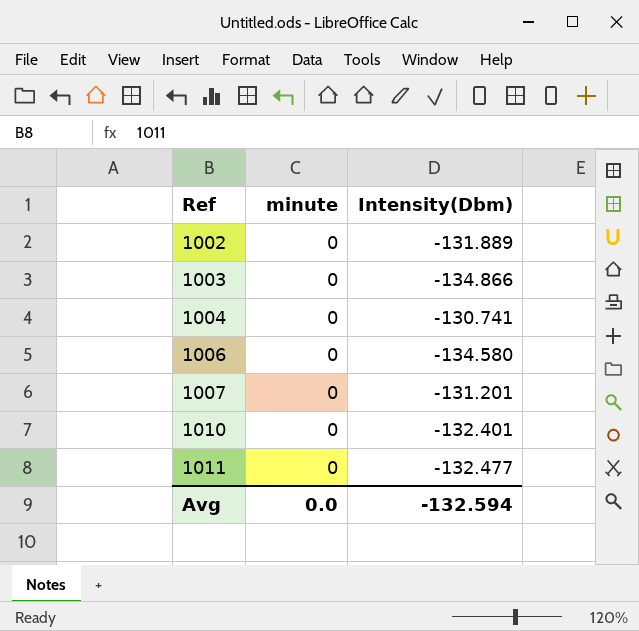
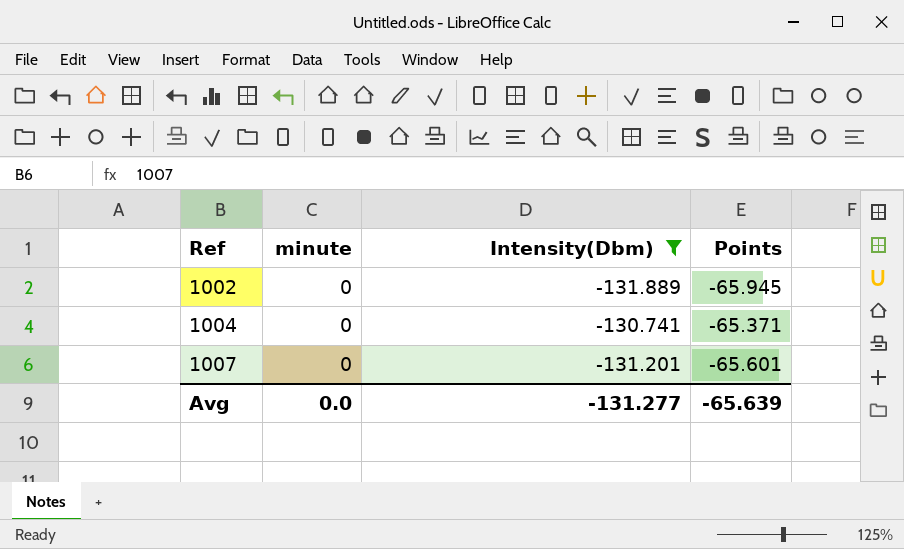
filter: none -> Intensity(Dbm) >= -131.889
column Points | formula: none -> [Intensity(Dbm)] * 0.5
Avg | Intensity(Dbm): -132.594 -> -131.277

